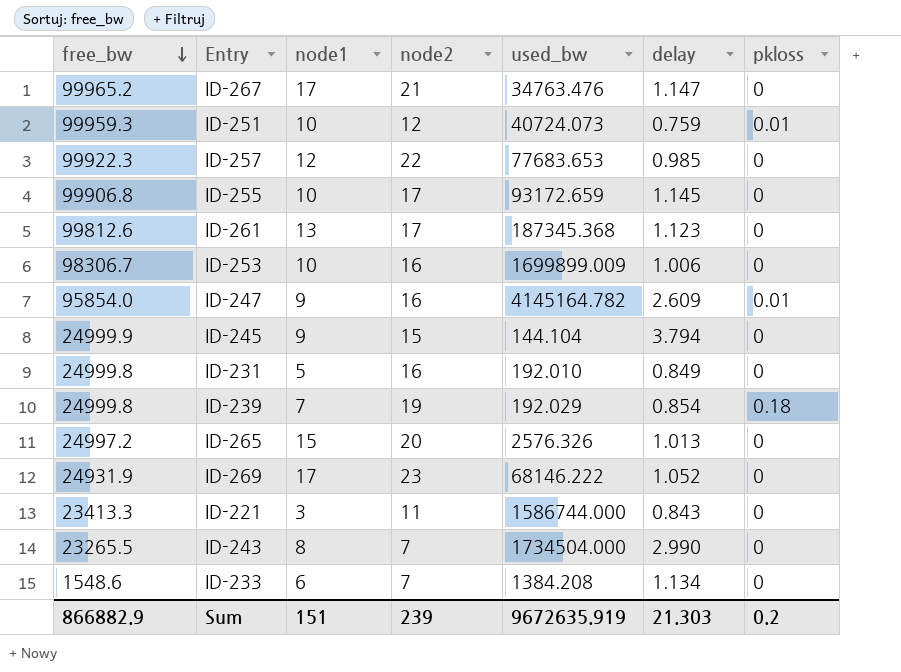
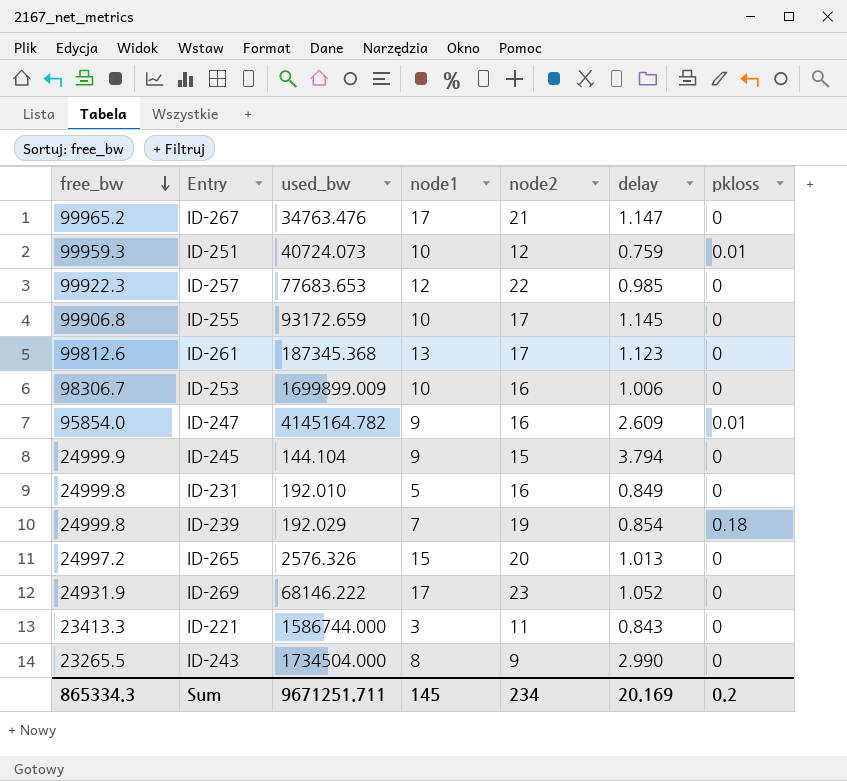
column used_bw | position: 5 -> 3
row ID-233: 1548.6 | 6 | 7 | 1384.208 | 1.134 | 0 -> none
ID-243 | node2: 7 -> 9
Sum | free_bw: 866882.9 -> 865334.3
Sum | used_bw: 9672635.919 -> 9671251.711
Sum | node1: 151 -> 145
Sum | node2: 239 -> 234
Sum | delay: 21.303 -> 20.169

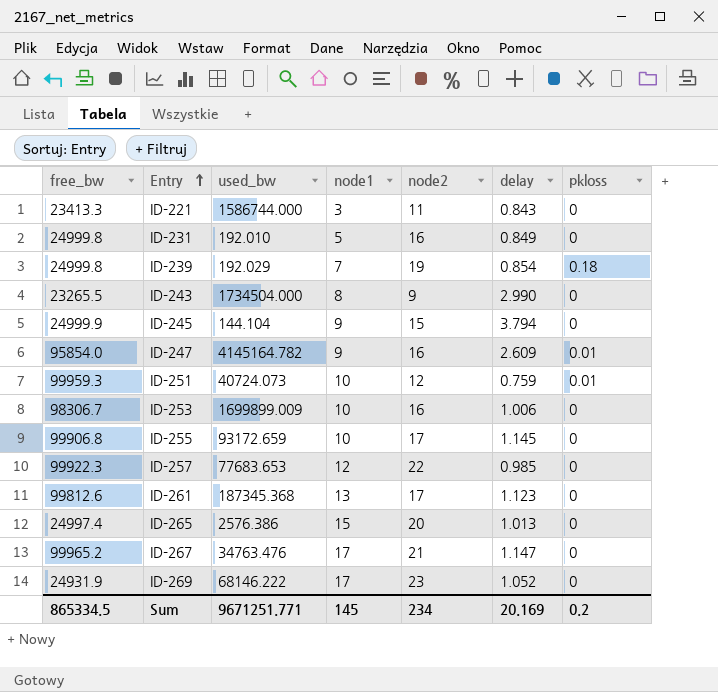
row order: free_bw descending -> Entry ascending
ID-265 | free_bw: 24997.2 -> 24997.4
ID-265 | used_bw: 2576.326 -> 2576.386
Sum | free_bw: 865334.3 -> 865334.5
Sum | used_bw: 9671251.711 -> 9671251.771

